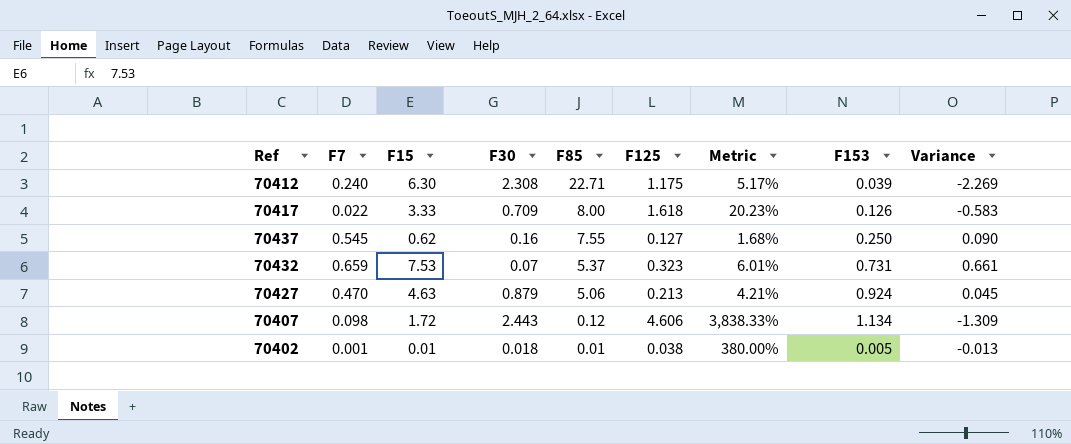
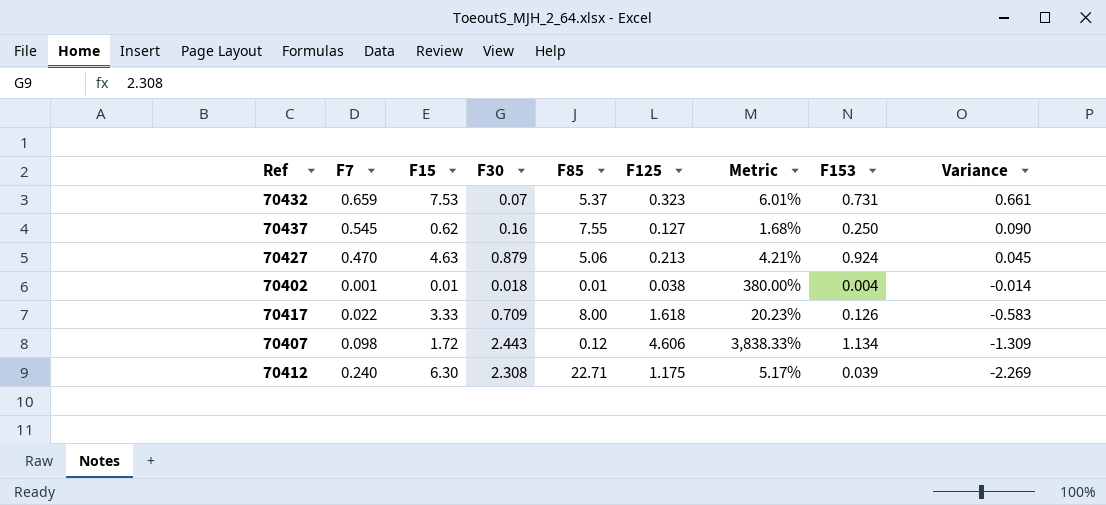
row order: F85 descending -> Variance descending
70402 | F153: 0.005 -> 0.004
70402 | Variance: -0.013 -> -0.014

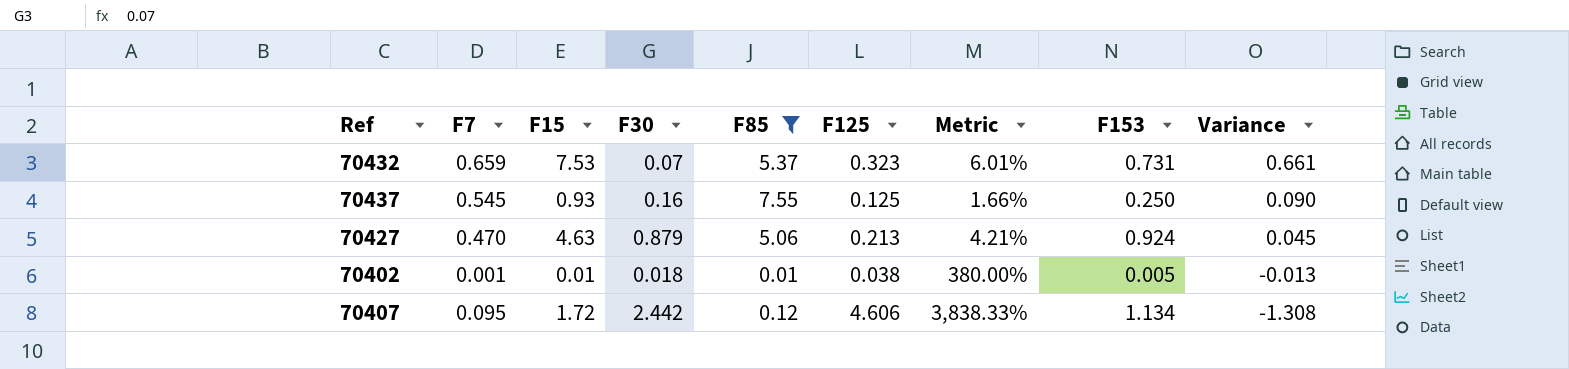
filter: none -> F85 <= 7.55
70437 | F15: 0.62 -> 0.93
70437 | F125: 0.127 -> 0.125
70437 | Metric: 1.68% -> 1.66%
70402 | F153: 0.004 -> 0.005
70402 | Variance: -0.014 -> -0.013
70407 | F7: 0.098 -> 0.095
70407 | F30: 2.443 -> 2.442
70407 | Variance: -1.309 -> -1.308

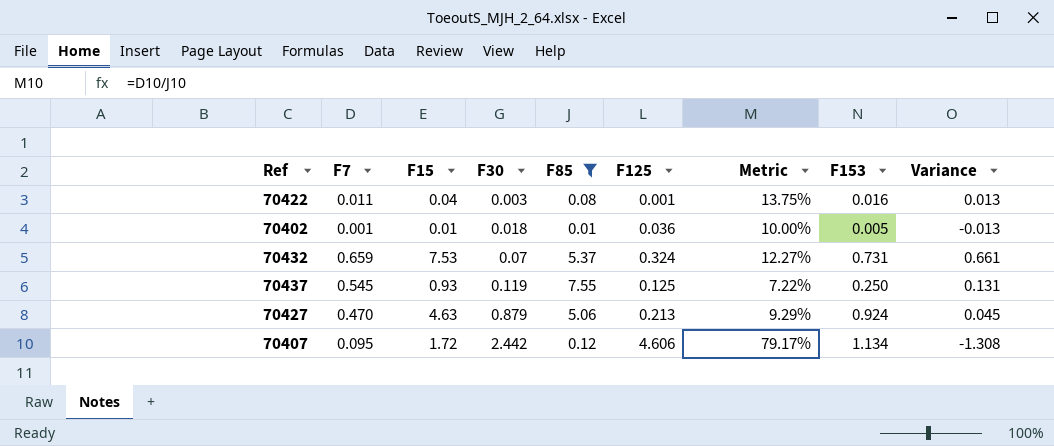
row order: Variance descending -> F30 ascending
column Metric | formula: [F125] / [F85] -> [F7] / [F85]
row 70422: none -> 0.011 | 0.04 | 0.003 | 0.08 | 0.001 | 13.75% | 0.016 | 0.013
70402 | F125: 0.038 -> 0.036
70432 | F125: 0.323 -> 0.324
70437 | F30: 0.16 -> 0.119
70437 | Variance: 0.090 -> 0.131

